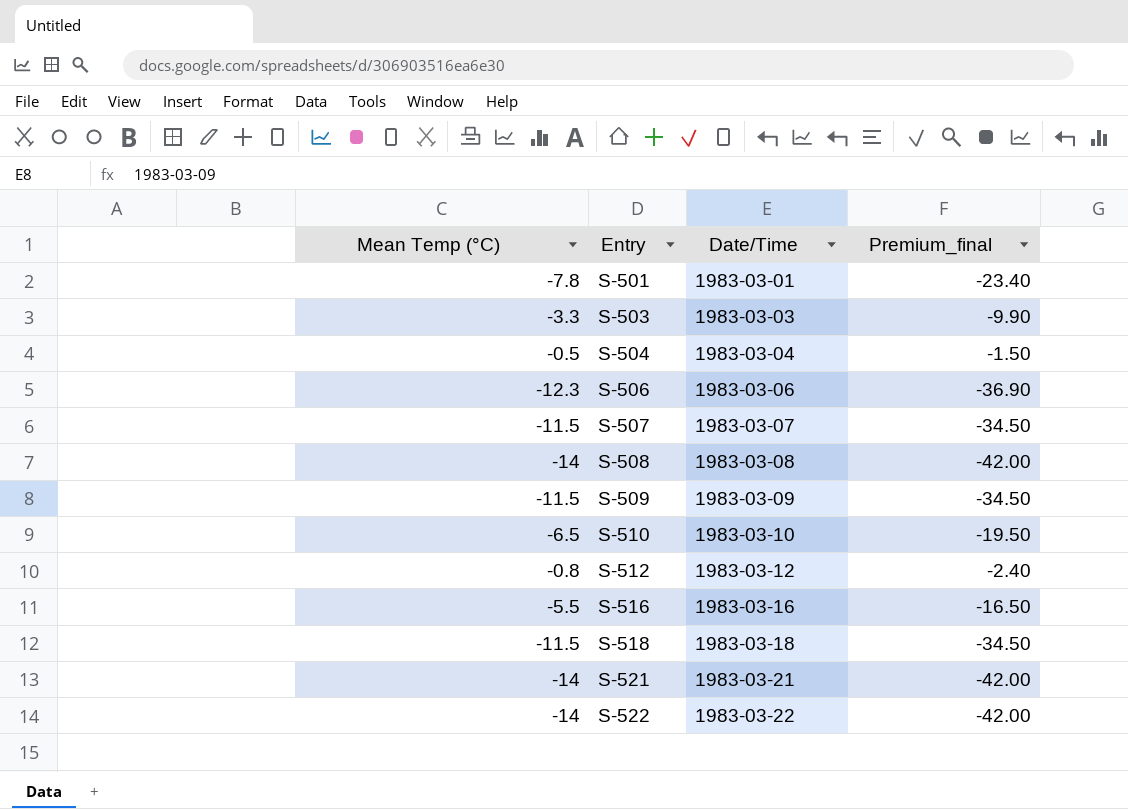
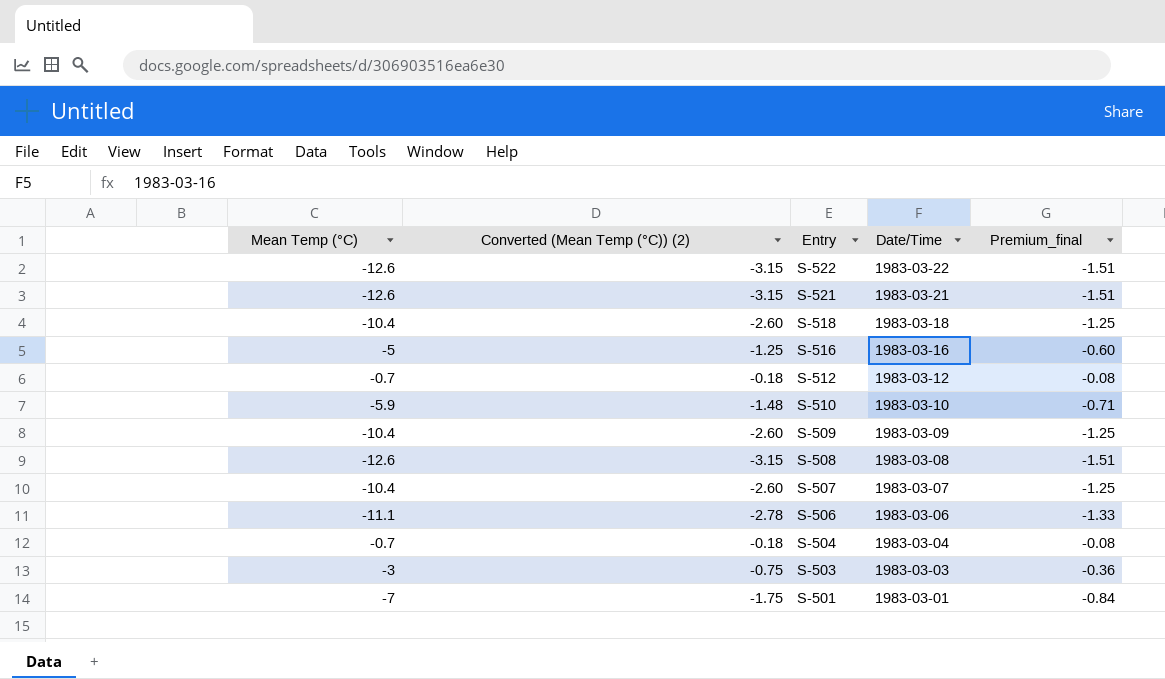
row order: Entry ascending -> Entry descending
column Converted (Mean Temp (°C)) (2) | formula: none -> [Mean Temp (°C)] * 0.25
column Premium_final | formula: [Mean Temp (°C)] * 3 -> [Mean Temp (°C)] * 0.12
S-522 | Mean Temp (°C): -14 -> -12.6
S-521 | Mean Temp (°C): -14 -> -12.6
S-518 | Mean Temp (°C): -11.5 -> -10.4
S-516 | Mean Temp (°C): -5.5 -> -5
S-512 | Mean Temp (°C): -0.8 -> -0.7
S-510 | Mean Temp (°C): -6.5 -> -5.9
S-509 | Mean Temp (°C): -11.5 -> -10.4
S-508 | Mean Temp (°C): -14 -> -12.6
S-507 | Mean Temp (°C): -11.5 -> -10.4
S-506 | Mean Temp (°C): -12.3 -> -11.1
S-504 | Mean Temp (°C): -0.5 -> -0.7
S-503 | Mean Temp (°C): -3.3 -> -3
S-501 | Mean Temp (°C): -7.8 -> -7

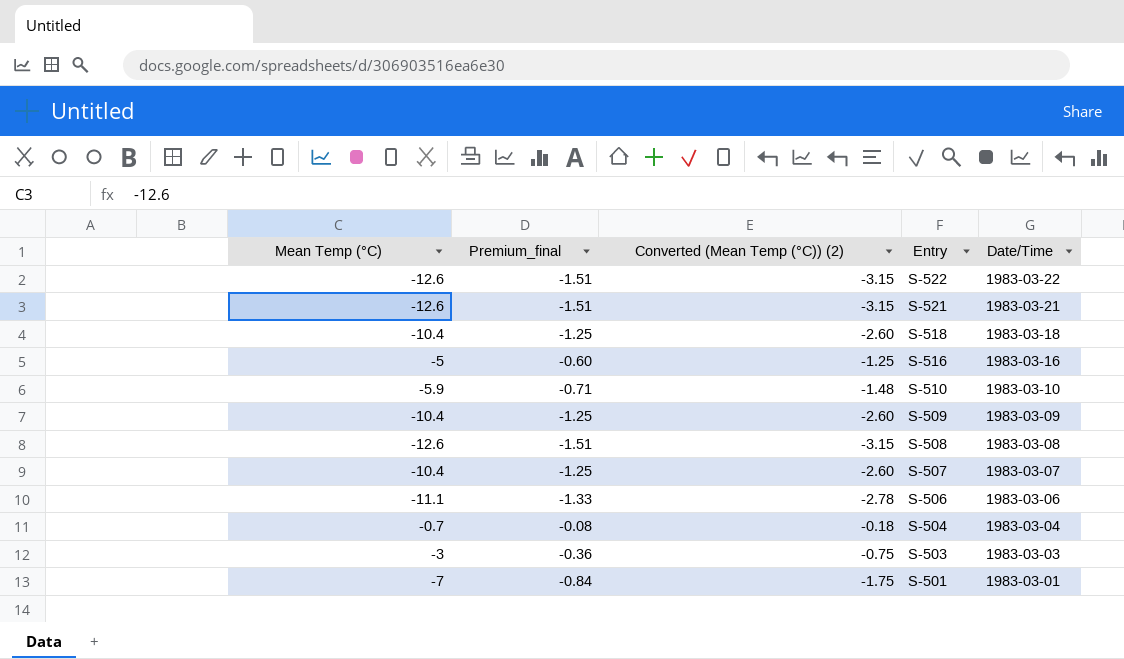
column Premium_final | position: 5 -> 2
row S-512: -0.7 | -0.18 | 1983-03-12 | -0.08 -> none

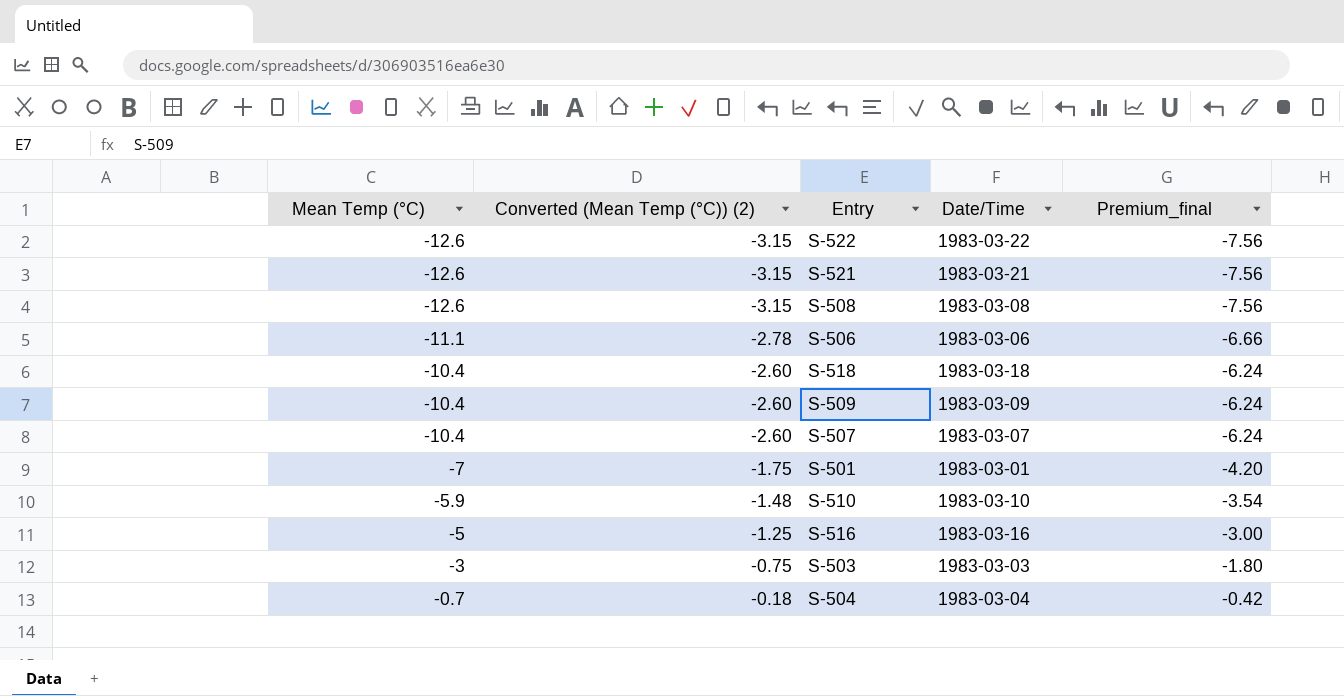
row order: Entry descending -> Mean Temp (°C) ascending
column Premium_final | formula: [Mean Temp (°C)] * 0.12 -> [Mean Temp (°C)] * 0.6
column Premium_final | position: 2 -> 5

